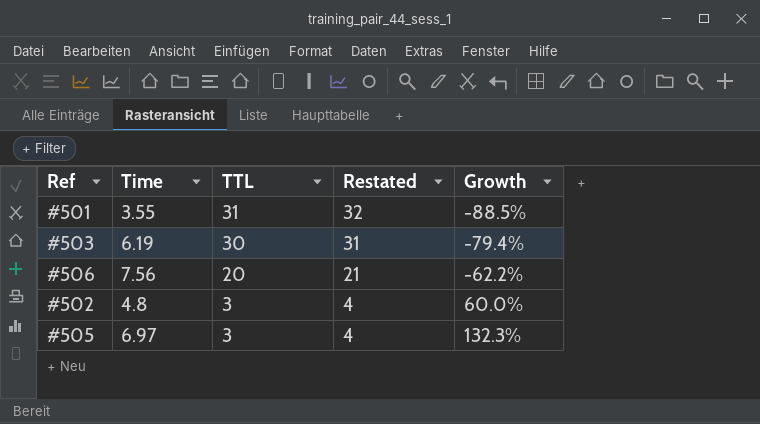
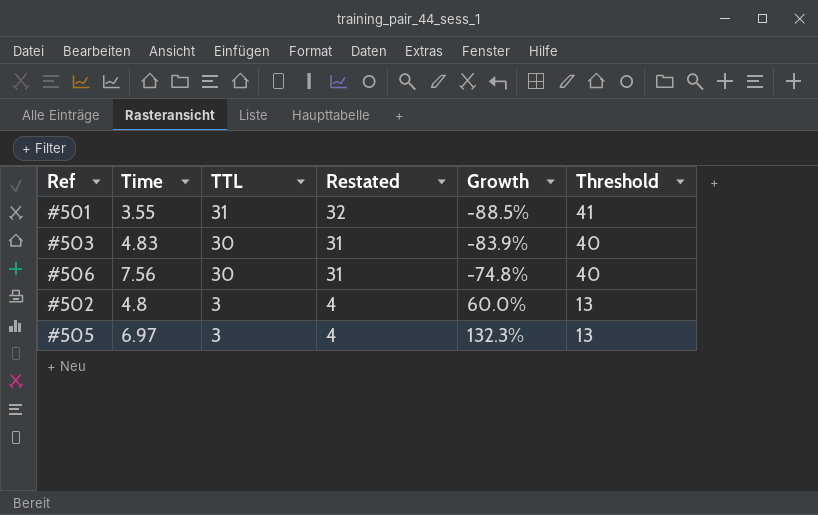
column Threshold | formula: none -> [TTL] + 10
#503 | Time: 6.19 -> 4.83
#503 | Growth: -79.4% -> -83.9%
#506 | TTL: 20 -> 30
#506 | Restated: 21 -> 31
#506 | Growth: -62.2% -> -74.8%

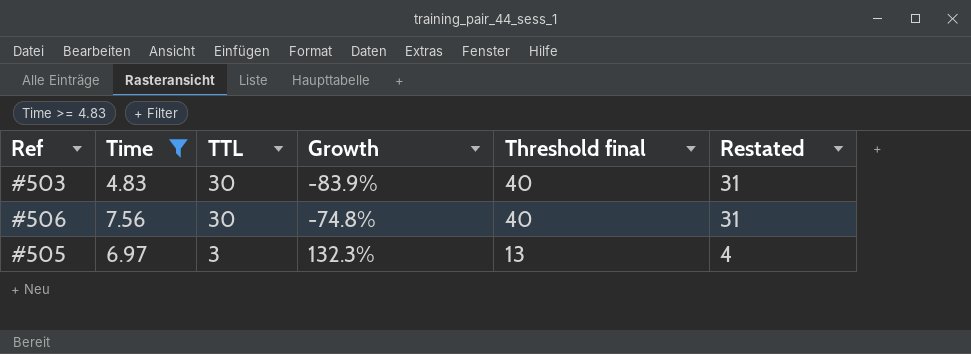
filter: none -> Time >= 4.83
column name: Threshold -> Threshold final
column Restated | position: 4 -> 6

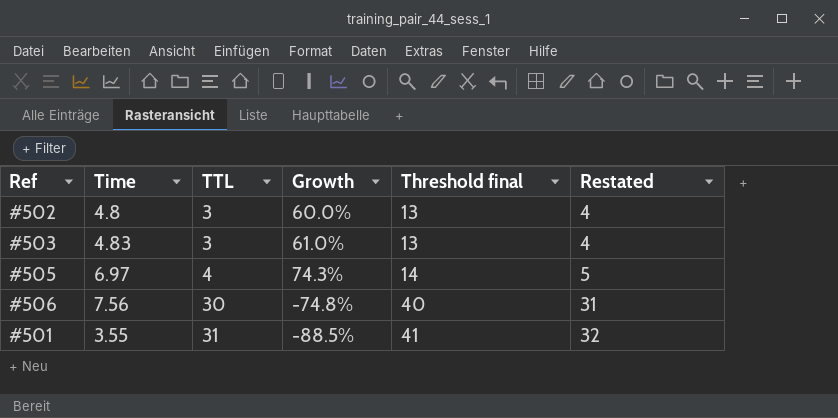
filter: Time >= 4.83 -> none
row order: TTL descending -> TTL ascending
#503 | TTL: 30 -> 3
#503 | Growth: -83.9% -> 61.0%
#503 | Threshold final: 40 -> 13
#503 | Restated: 31 -> 4
#505 | TTL: 3 -> 4
#505 | Growth: 132.3% -> 74.3%
#505 | Threshold final: 13 -> 14
#505 | Restated: 4 -> 5

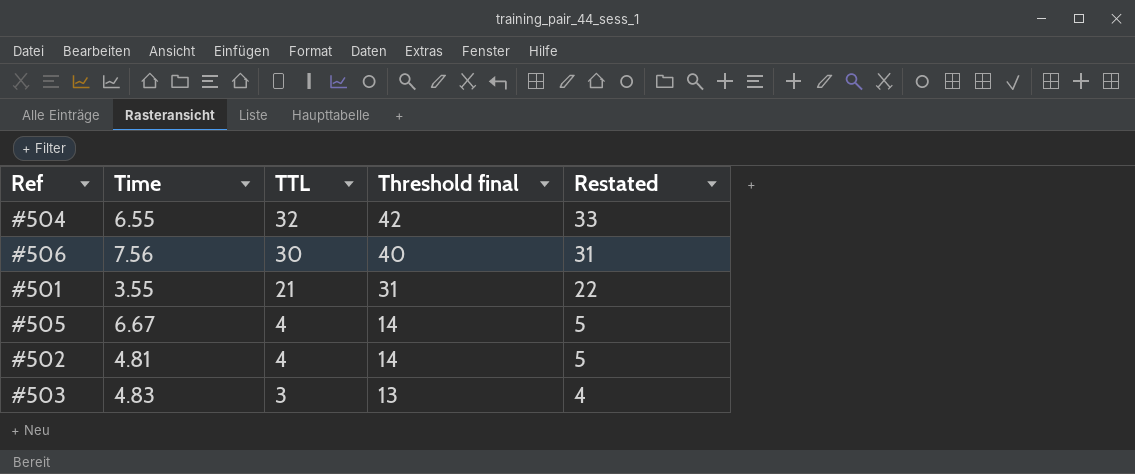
row order: TTL ascending -> TTL descending
column Growth | formula: ([Time] - [TTL]) / [TTL] -> none
row #504: none -> 6.55 | 32 | 42 | 33
#501 | TTL: 31 -> 21
#501 | Threshold final: 41 -> 31
#501 | Restated: 32 -> 22
#505 | Time: 6.97 -> 6.67
#502 | Time: 4.8 -> 4.81
#502 | TTL: 3 -> 4
#502 | Threshold final: 13 -> 14
#502 | Restated: 4 -> 5

